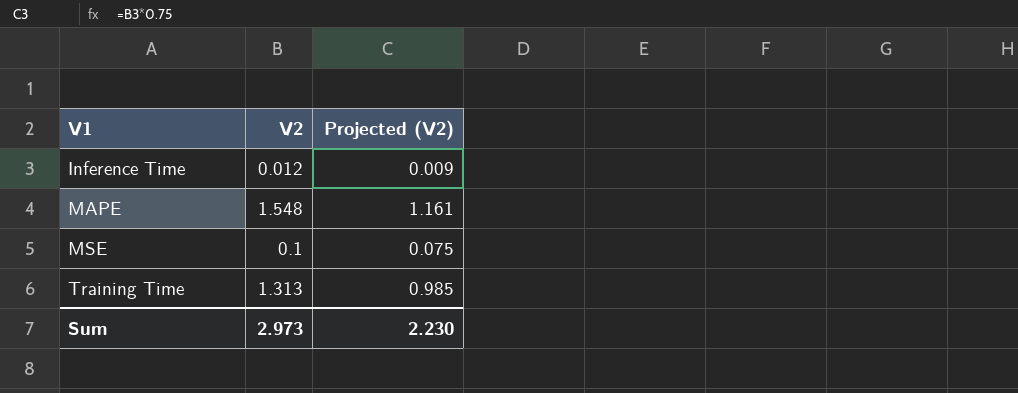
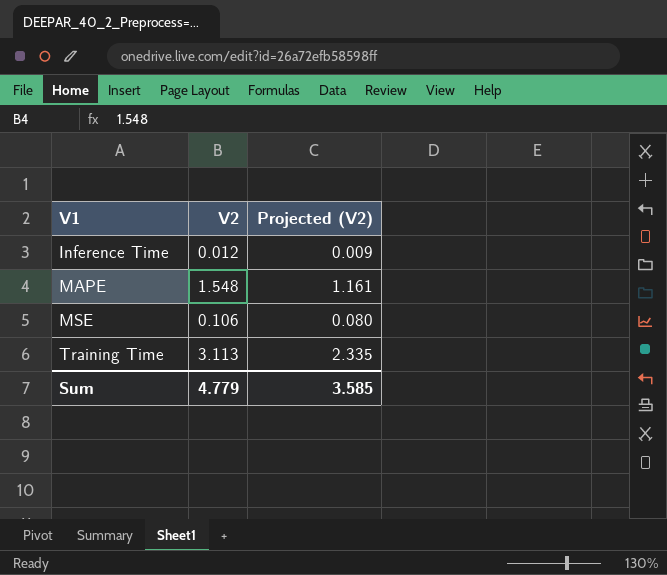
MSE | V2: 0.1 -> 0.106
MSE | Projected (V2): 0.075 -> 0.080
Training Time | V2: 1.313 -> 3.113
Training Time | Projected (V2): 0.985 -> 2.335
Sum | V2: 2.973 -> 4.779
Sum | Projected (V2): 2.230 -> 3.585

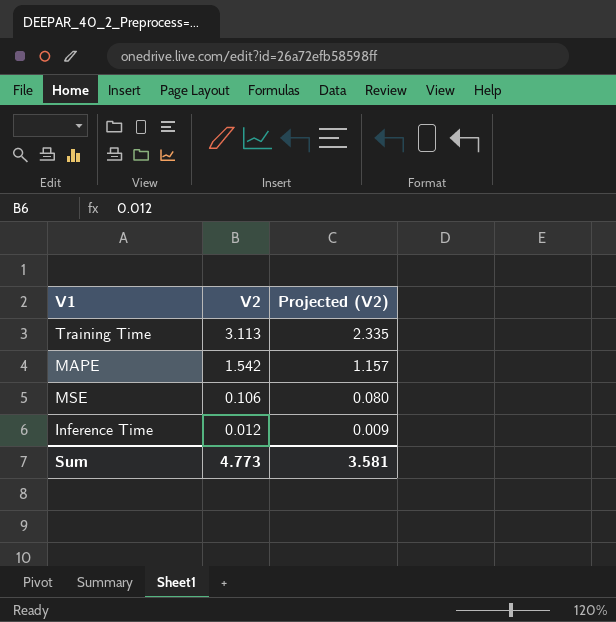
row order: V1 ascending -> V2 descending
MAPE | V2: 1.548 -> 1.542
MAPE | Projected (V2): 1.161 -> 1.157
Sum | V2: 4.779 -> 4.773
Sum | Projected (V2): 3.585 -> 3.581

